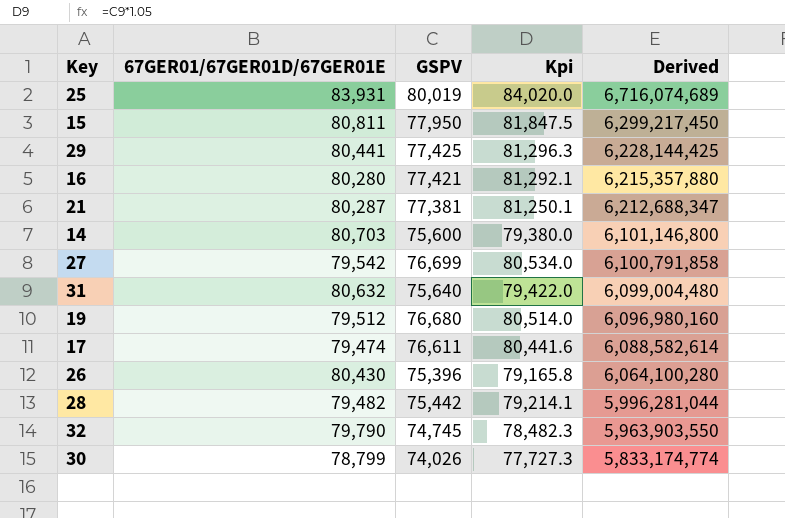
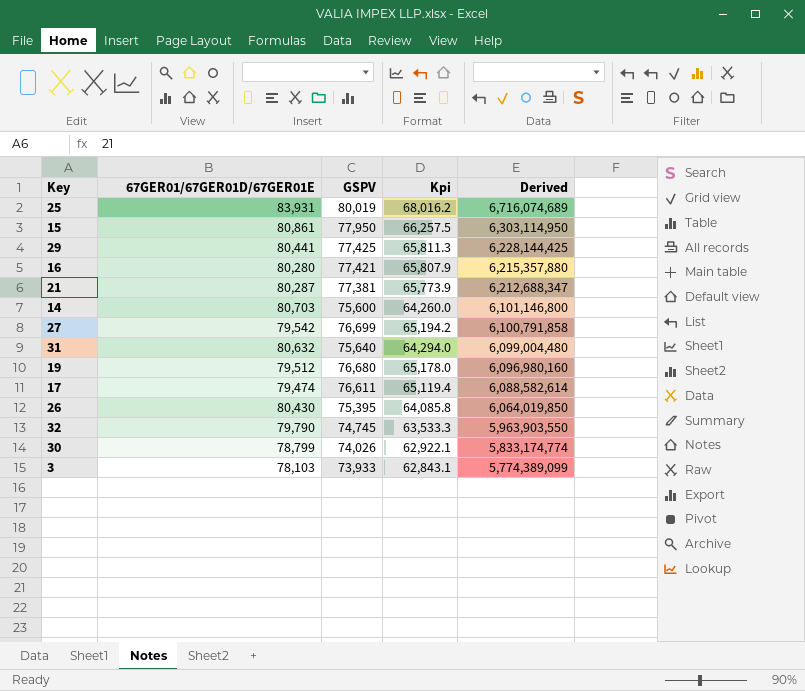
column Kpi | formula: [GSPV] * 1.05 -> [GSPV] * 0.85
row 28: 79,482 | 75,442 | 79,214.1 | 5,996,281,044 -> none
15 | 67GER01/67GER01D/67GER01E: 80,811 -> 80,861
15 | Derived: 6,299,217,450 -> 6,303,114,950
26 | GSPV: 75,396 -> 75,395
26 | Derived: 6,064,100,280 -> 6,064,019,850
row 3: none -> 78,103 | 73,933 | 62,843.1 | 5,774,389,099

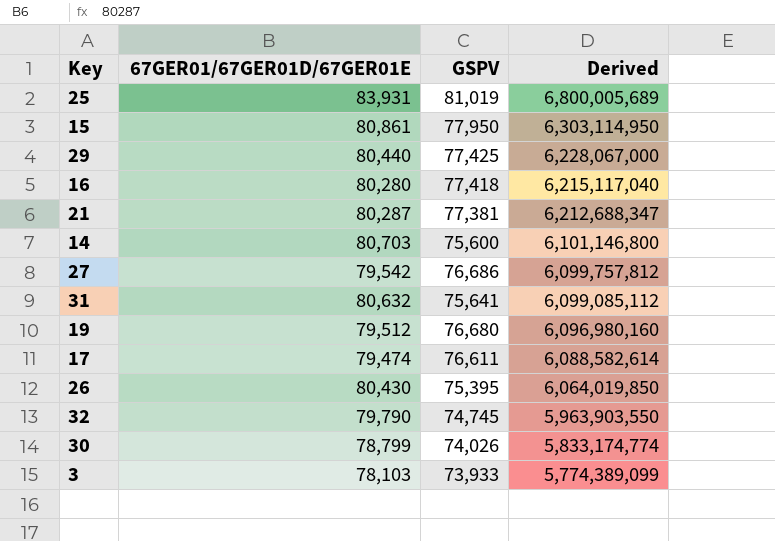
column Kpi | formula: [GSPV] * 0.85 -> none
25 | GSPV: 80,019 -> 81,019
25 | Derived: 6,716,074,689 -> 6,800,005,689
29 | 67GER01/67GER01D/67GER01E: 80,441 -> 80,440
29 | Derived: 6,228,144,425 -> 6,228,067,000
16 | GSPV: 77,421 -> 77,418
16 | Derived: 6,215,357,880 -> 6,215,117,040
27 | GSPV: 76,699 -> 76,686
27 | Derived: 6,100,791,858 -> 6,099,757,812
31 | GSPV: 75,640 -> 75,641
31 | Derived: 6,099,004,480 -> 6,099,085,112

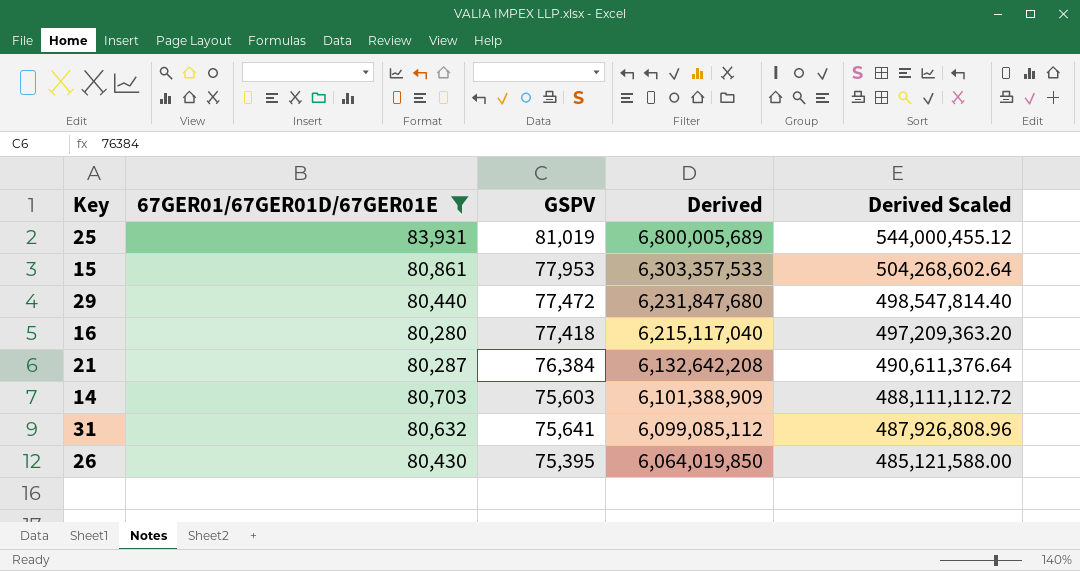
filter: none -> 67GER01/67GER01D/67GER01E >= 80,280
column Derived Scaled | formula: none -> [Derived] * 0.08
15 | GSPV: 77,950 -> 77,953
15 | Derived: 6,303,114,950 -> 6,303,357,533
29 | GSPV: 77,425 -> 77,472
29 | Derived: 6,228,067,000 -> 6,231,847,680
21 | GSPV: 77,381 -> 76,384
21 | Derived: 6,212,688,347 -> 6,132,642,208
14 | GSPV: 75,600 -> 75,603
14 | Derived: 6,101,146,800 -> 6,101,388,909

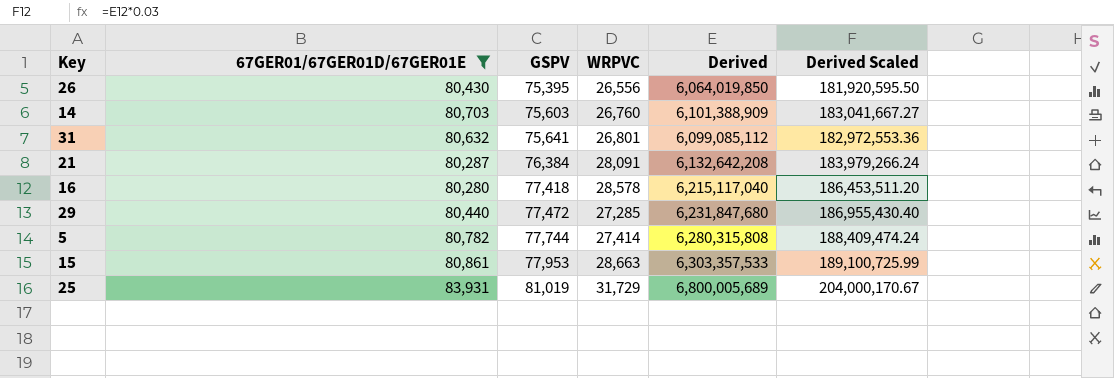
row order: Derived descending -> GSPV ascending
column WRPVC | position: none -> 4
column Derived Scaled | formula: [Derived] * 0.08 -> [Derived] * 0.03
row 5: none -> 80,782 | 77,744 | 27,414 | 6,280,315,808 | 188,409,474.24

